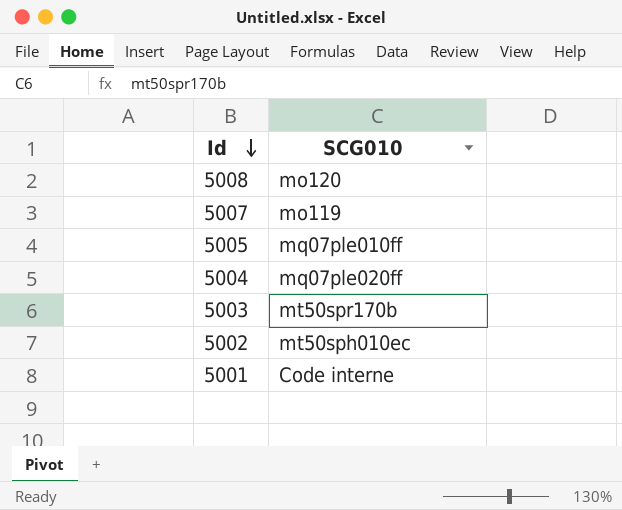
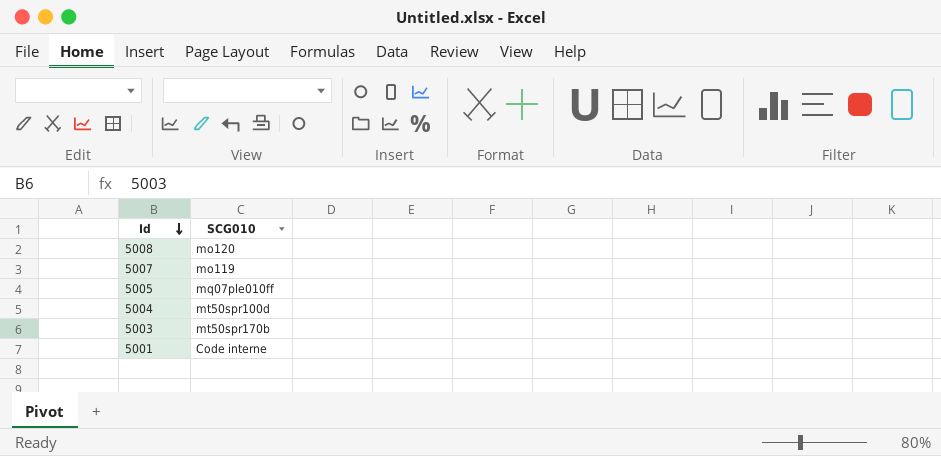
row 5002: mt50sph010ec -> none
5004 | SCG010: mq07ple020ff -> mt50spr100d

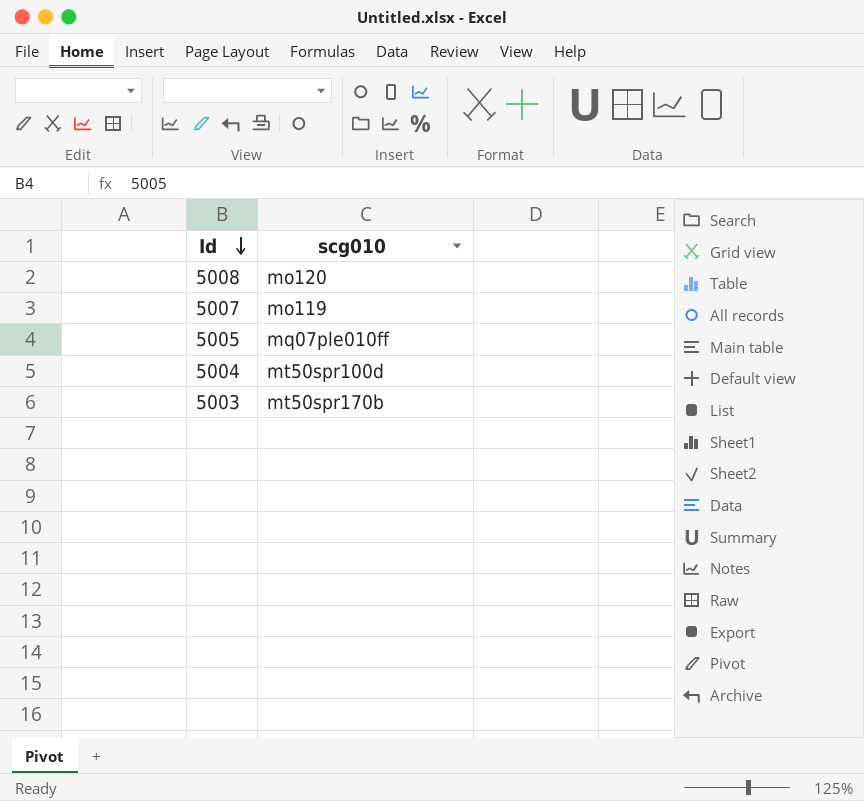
column name: SCG010 -> scg010
row 5001: Code interne -> none

